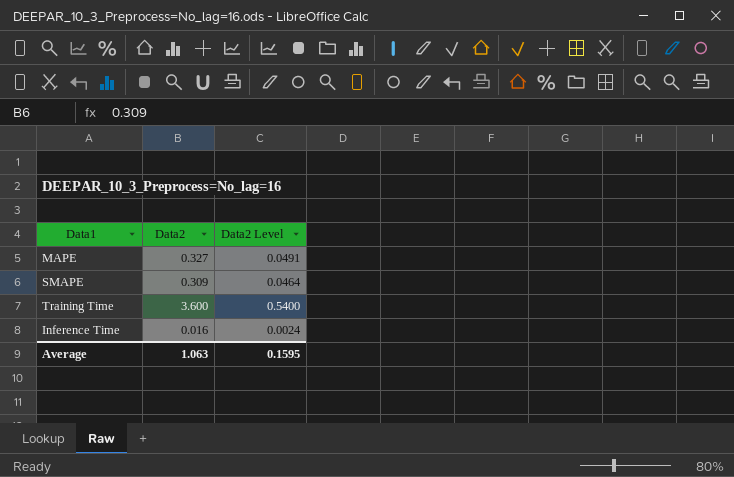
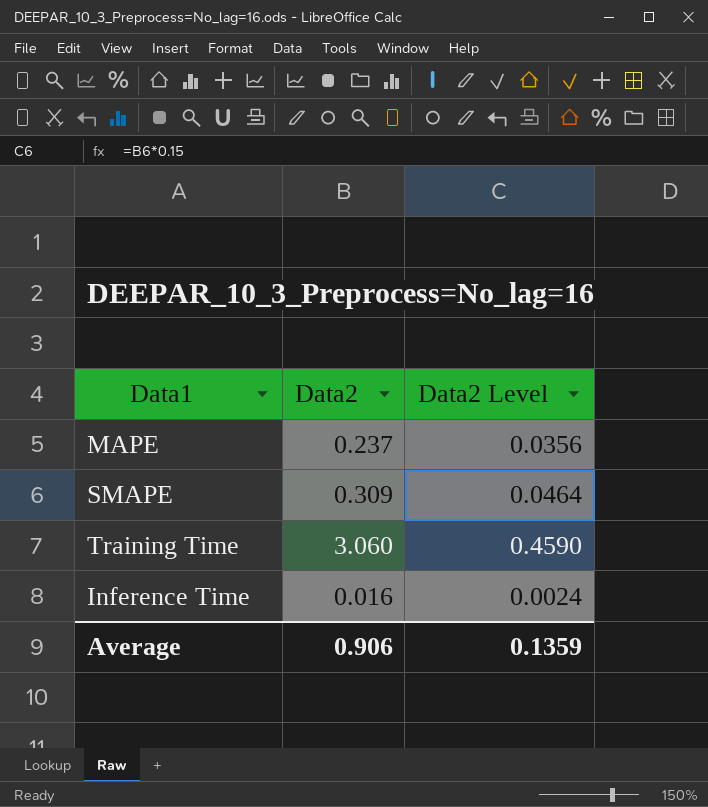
MAPE | Data2: 0.327 -> 0.237
MAPE | Data2 Level: 0.0491 -> 0.0356
Training Time | Data2: 3.600 -> 3.060
Training Time | Data2 Level: 0.5400 -> 0.4590
Average | Data2: 1.063 -> 0.906
Average | Data2 Level: 0.1595 -> 0.1359

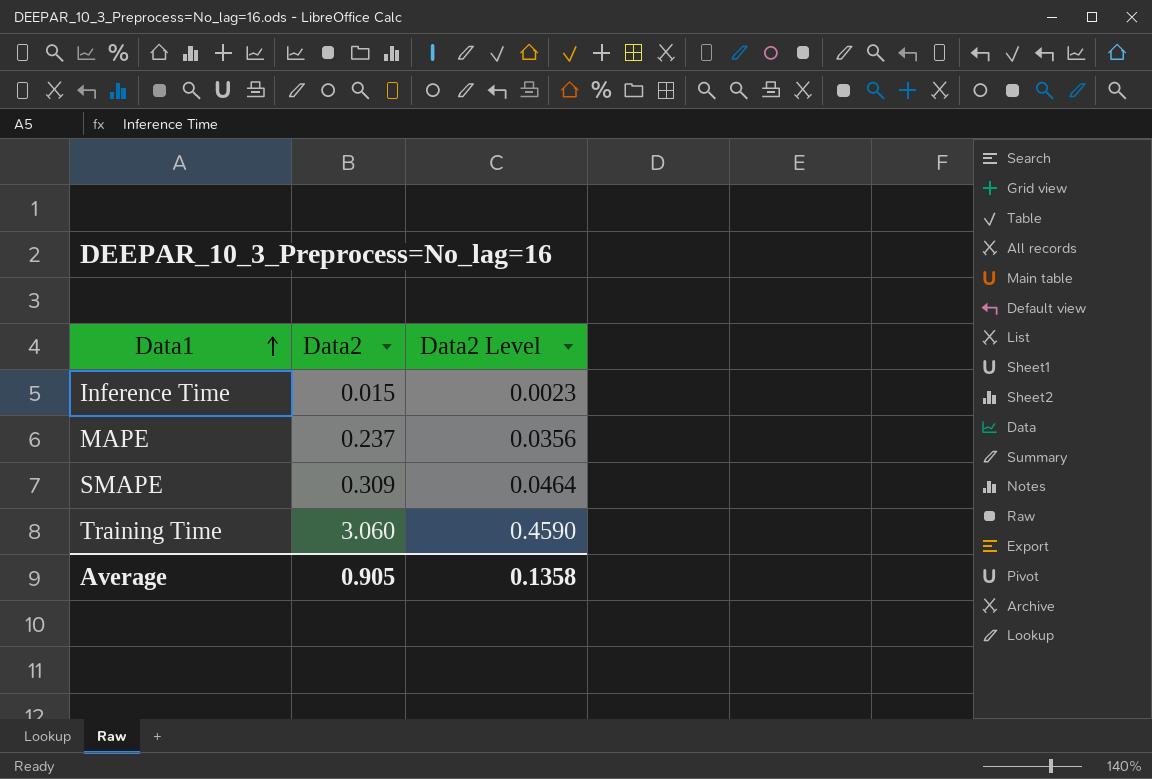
row order: none -> Data1 ascending
Inference Time | Data2: 0.016 -> 0.015
Inference Time | Data2 Level: 0.0024 -> 0.0023
Average | Data2: 0.906 -> 0.905
Average | Data2 Level: 0.1359 -> 0.1358

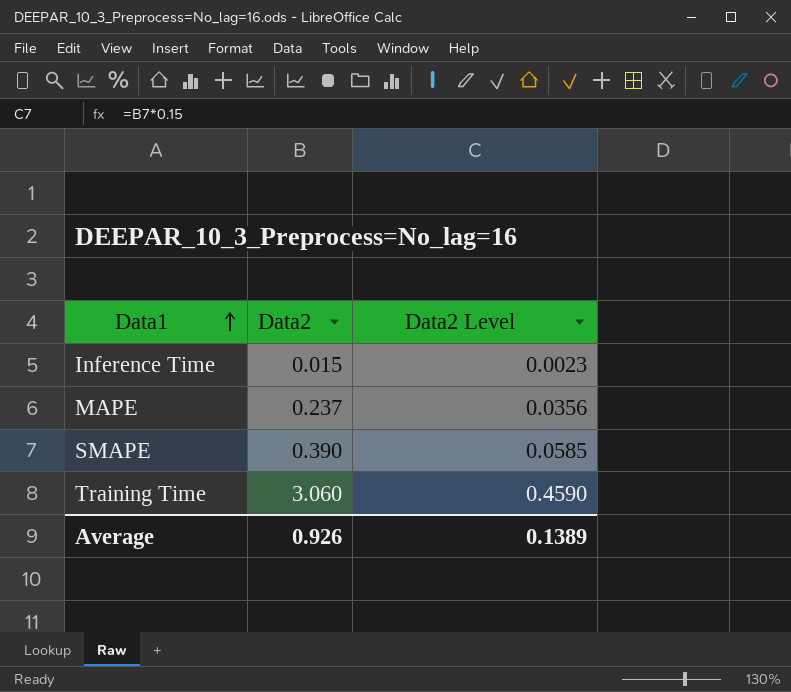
SMAPE | Data2: 0.309 -> 0.390
SMAPE | Data2 Level: 0.0464 -> 0.0585
Average | Data2: 0.905 -> 0.926
Average | Data2 Level: 0.1358 -> 0.1389

